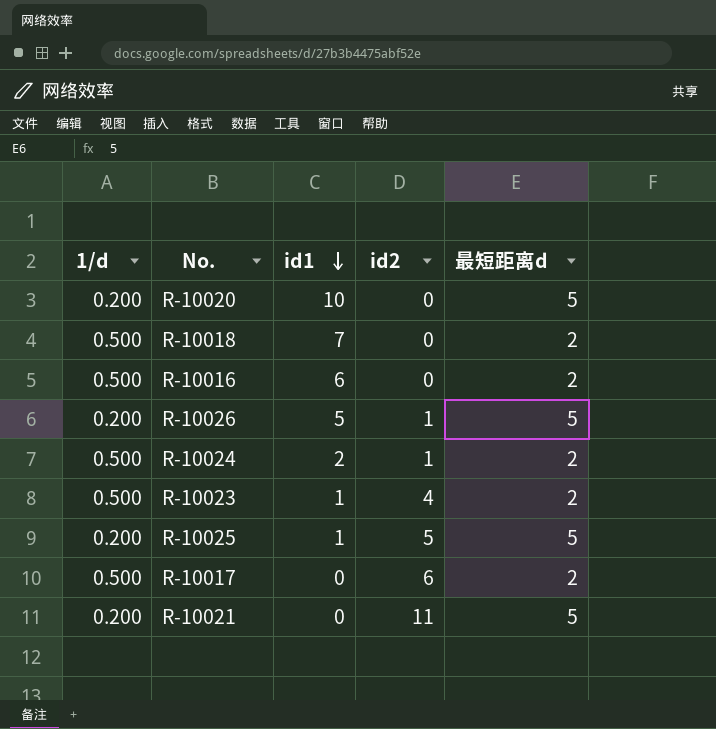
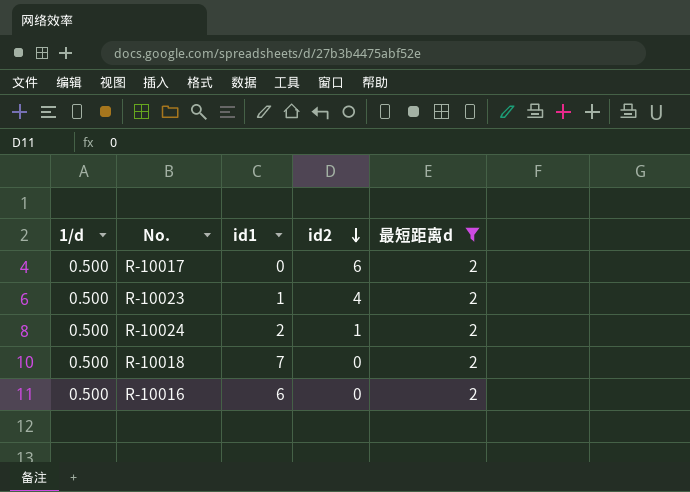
filter: none -> 最短距离d = 2
row order: id1 descending -> id2 descending

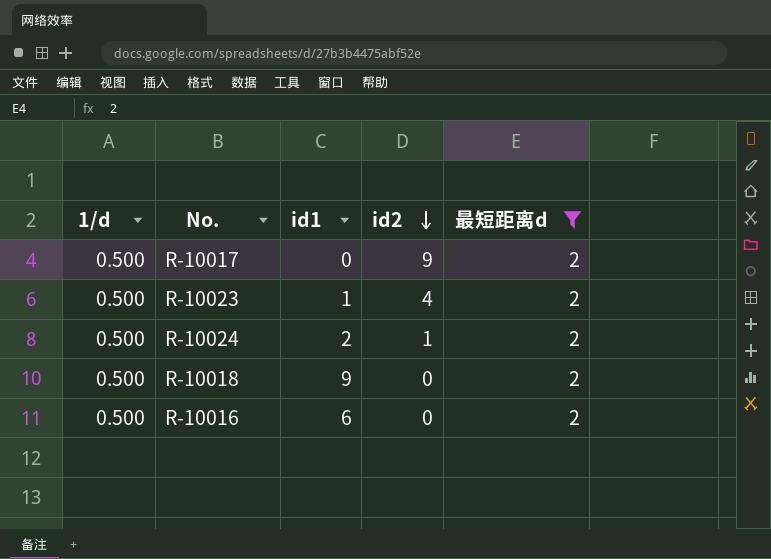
R-10017 | id2: 6 -> 9
R-10018 | id1: 7 -> 9

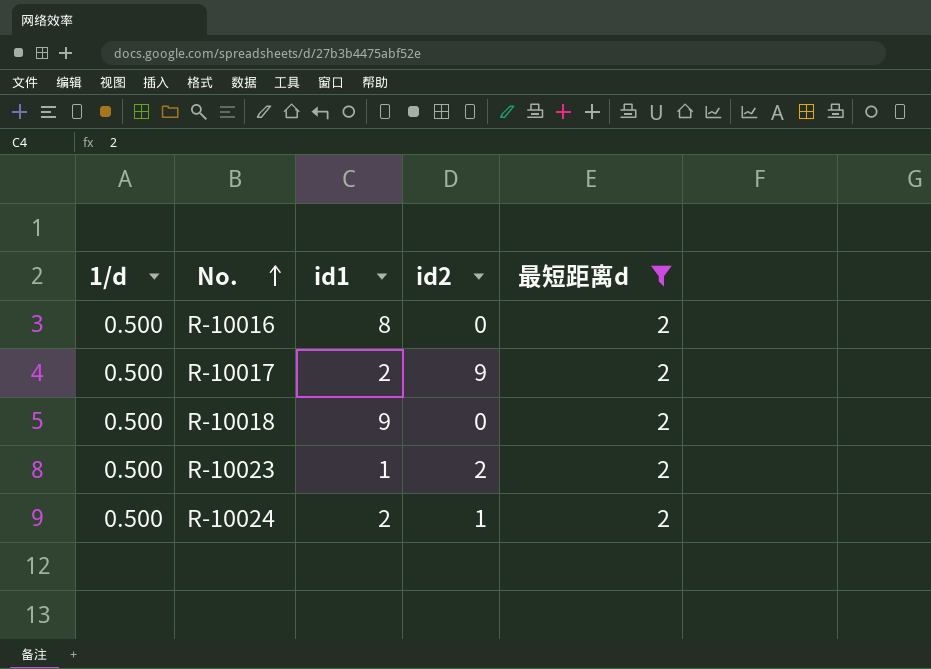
row order: id2 descending -> No. ascending
R-10016 | id1: 6 -> 8
R-10017 | id1: 0 -> 2
R-10023 | id2: 4 -> 2

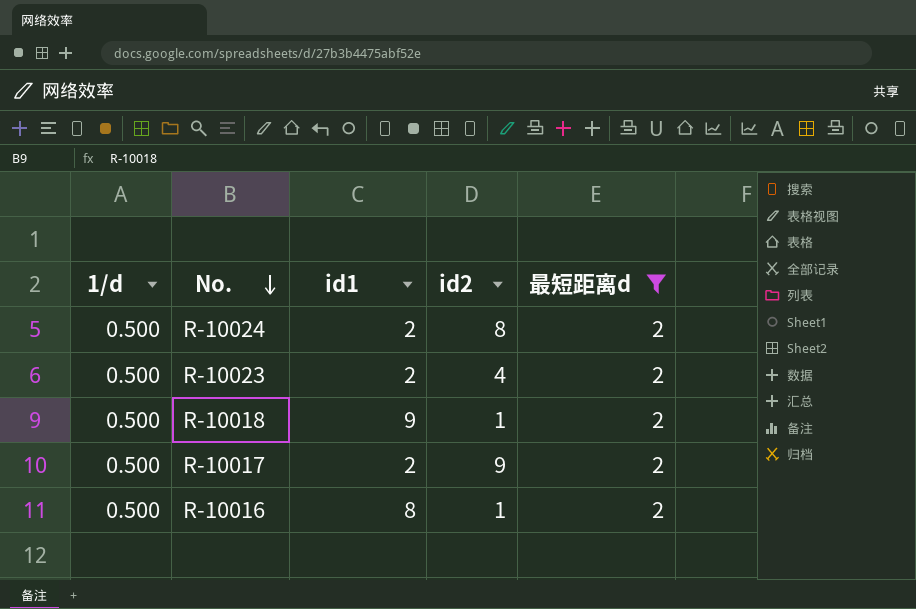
row order: No. ascending -> No. descending
R-10024 | id2: 1 -> 8
R-10023 | id1: 1 -> 2
R-10023 | id2: 2 -> 4
R-10018 | id2: 0 -> 1
R-10016 | id2: 0 -> 1

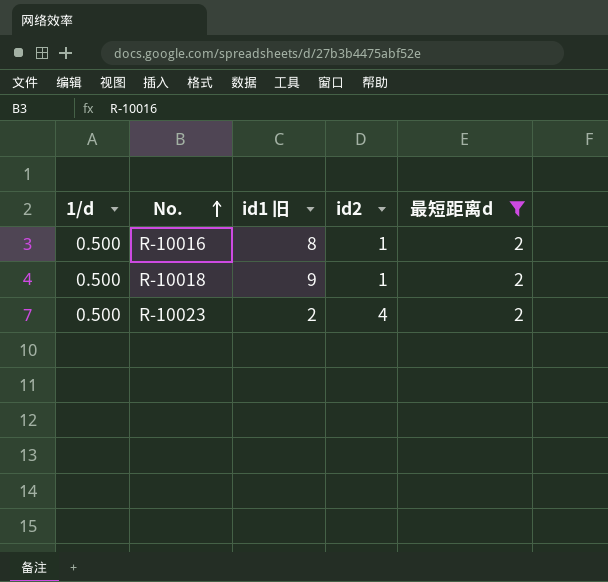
row order: No. descending -> No. ascending
column name: id1 -> id1 旧
row R-10024: 0.500 | 2 | 8 | 2 -> none
row R-10017: 0.500 | 2 | 9 | 2 -> none

